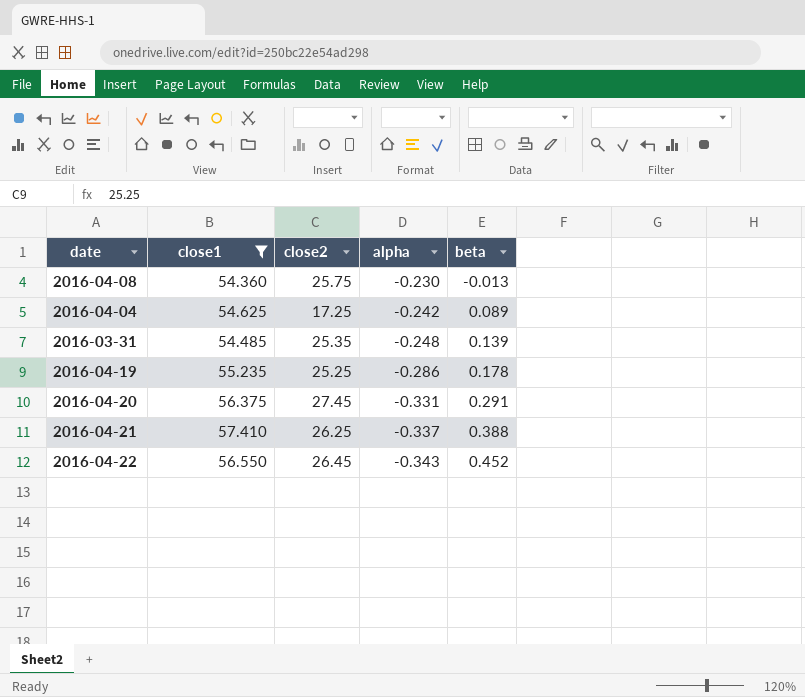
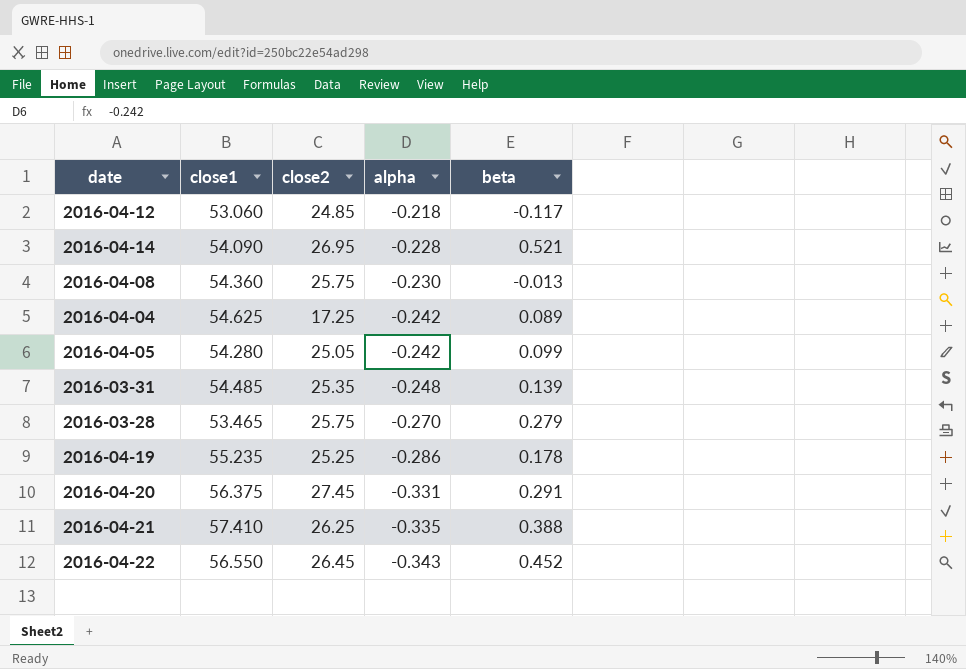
filter: close1 >= 54.360 -> none
2016-04-21 | alpha: -0.337 -> -0.335

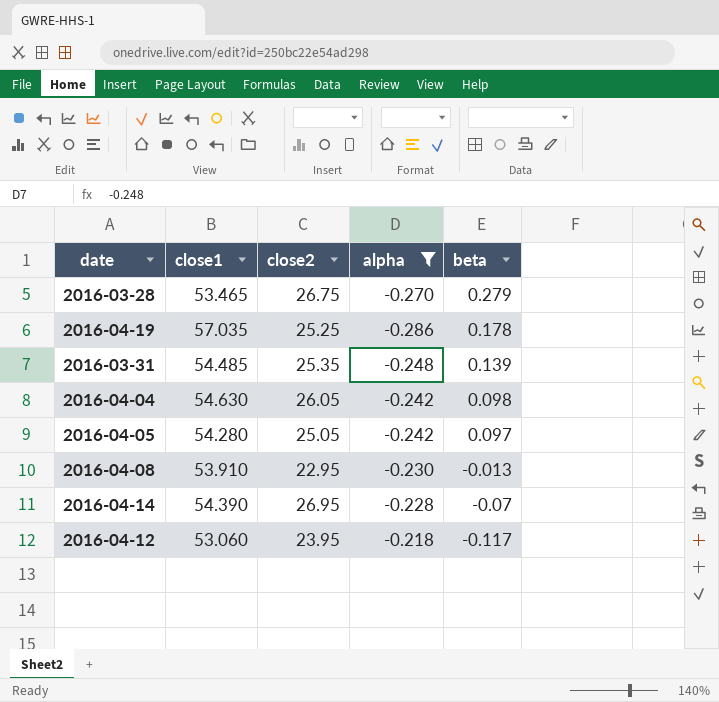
filter: none -> alpha >= -0.286
row order: alpha descending -> beta descending
2016-03-28 | close2: 25.75 -> 26.75
2016-04-19 | close1: 55.235 -> 57.035
2016-04-04 | close1: 54.625 -> 54.630
2016-04-04 | close2: 17.25 -> 26.05
2016-04-04 | beta: 0.089 -> 0.098
2016-04-05 | beta: 0.099 -> 0.097
2016-04-08 | close1: 54.360 -> 53.910
2016-04-08 | close2: 25.75 -> 22.95
2016-04-14 | close1: 54.090 -> 54.390
2016-04-14 | beta: 0.521 -> -0.07
2016-04-12 | close2: 24.85 -> 23.95

